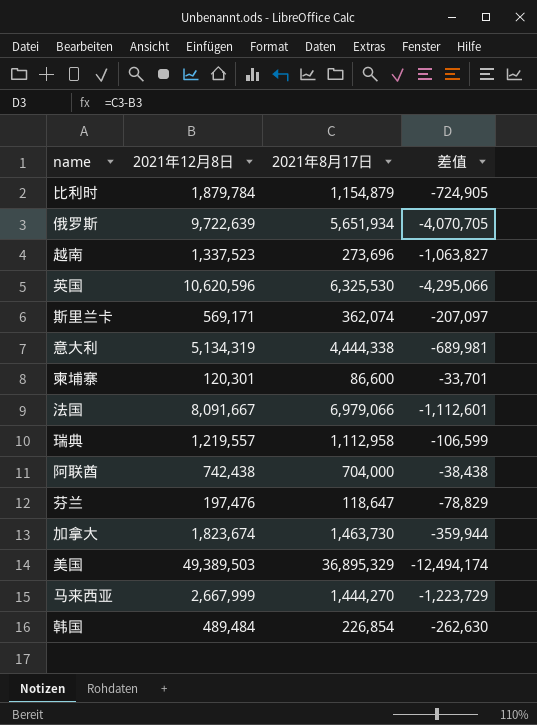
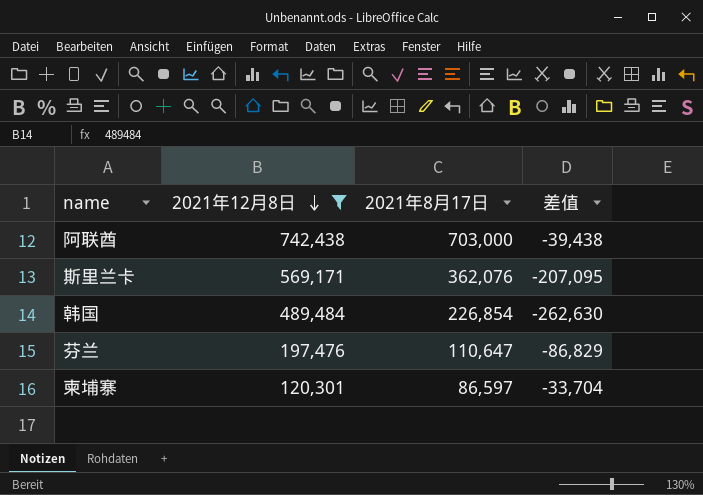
filter: none -> 2021年12月8日 <= 742,438
row order: none -> 2021年12月8日 descending
阿联酋 | 2021年8月17日: 704,000 -> 703,000
阿联酋 | 差值: -38,438 -> -39,438
斯里兰卡 | 2021年8月17日: 362,074 -> 362,076
斯里兰卡 | 差值: -207,097 -> -207,095
芬兰 | 2021年8月17日: 118,647 -> 110,647
芬兰 | 差值: -78,829 -> -86,829
柬埔寨 | 2021年8月17日: 86,600 -> 86,597
柬埔寨 | 差值: -33,701 -> -33,704

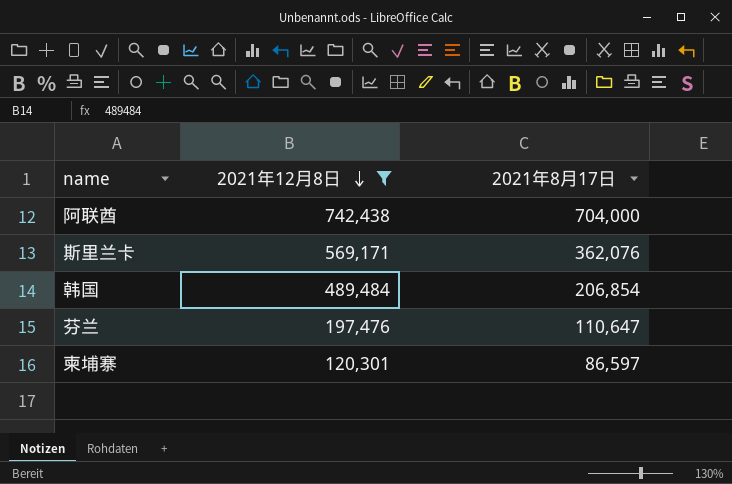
column 差值 | formula: [2021年8月17日] - [2021年12月8日] -> none
阿联酋 | 2021年8月17日: 703,000 -> 704,000
韩国 | 2021年8月17日: 226,854 -> 206,854

